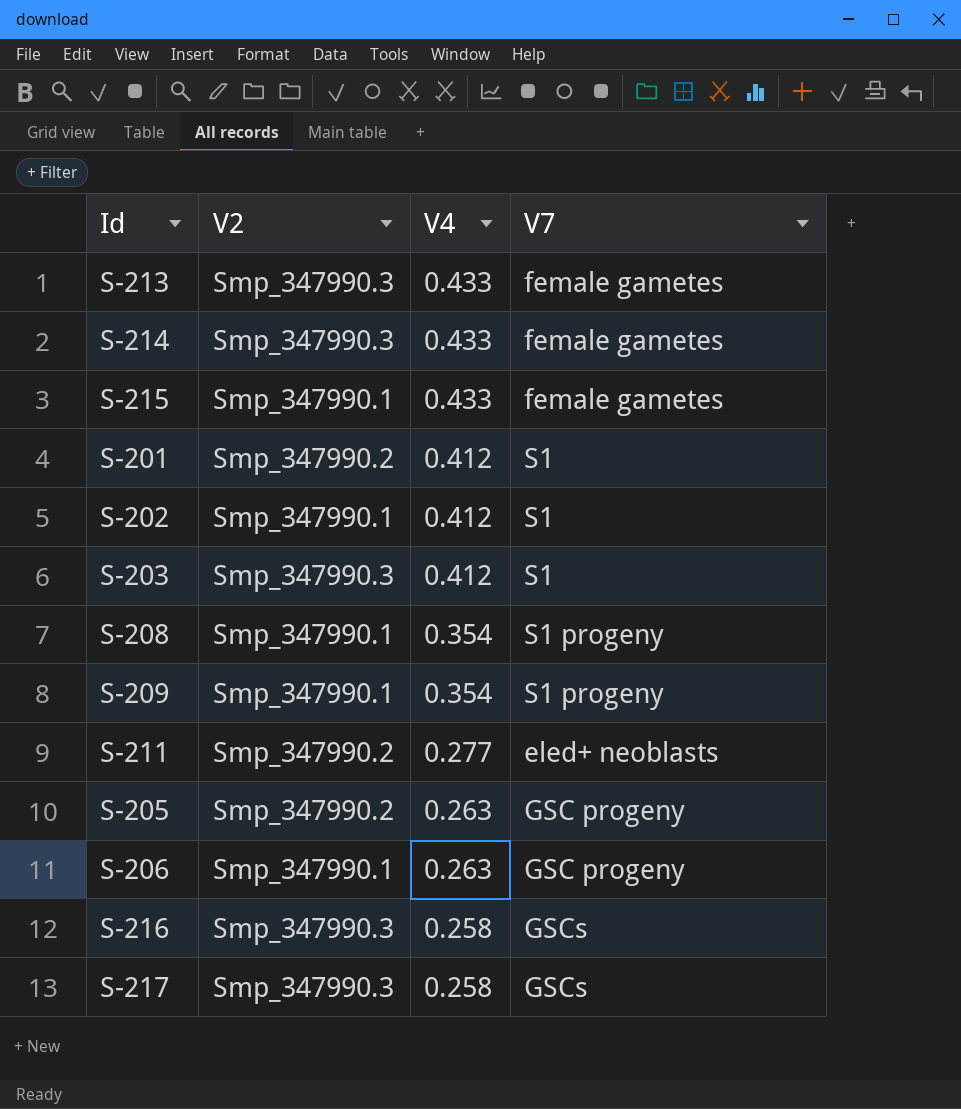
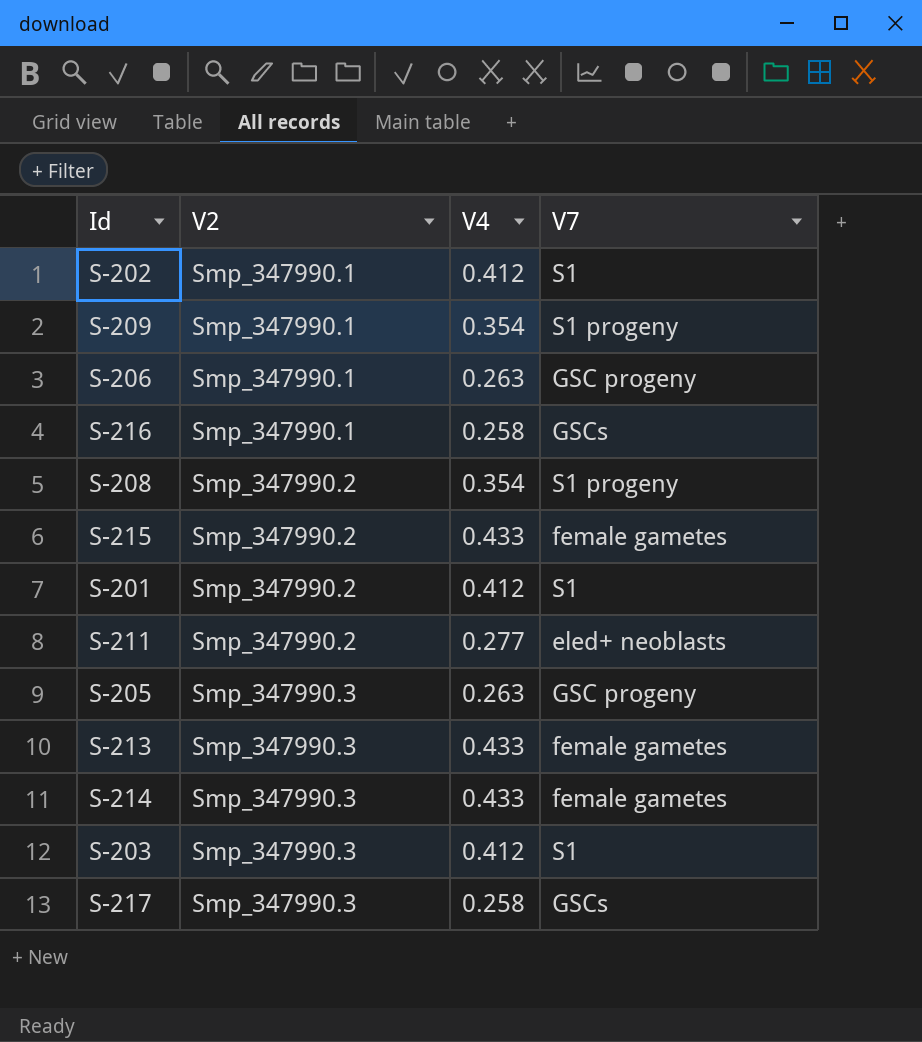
row order: V4 descending -> V2 ascending
S-216 | V2: Smp_347990.3 -> Smp_347990.1
S-208 | V2: Smp_347990.1 -> Smp_347990.2
S-215 | V2: Smp_347990.1 -> Smp_347990.2
S-205 | V2: Smp_347990.2 -> Smp_347990.3

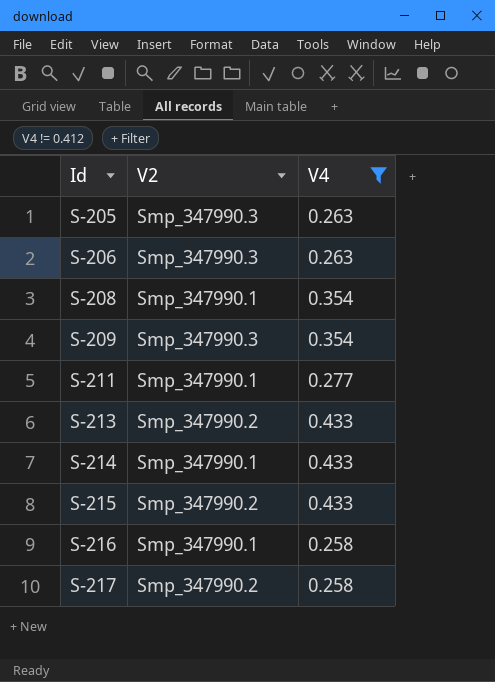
filter: none -> V4 != 0.412
row order: V2 ascending -> Id ascending
column V7 | position: 4 -> none
S-206 | V2: Smp_347990.1 -> Smp_347990.3
S-208 | V2: Smp_347990.2 -> Smp_347990.1
S-209 | V2: Smp_347990.1 -> Smp_347990.3
S-211 | V2: Smp_347990.2 -> Smp_347990.1
S-213 | V2: Smp_347990.3 -> Smp_347990.2
S-214 | V2: Smp_347990.3 -> Smp_347990.1
S-217 | V2: Smp_347990.3 -> Smp_347990.2

